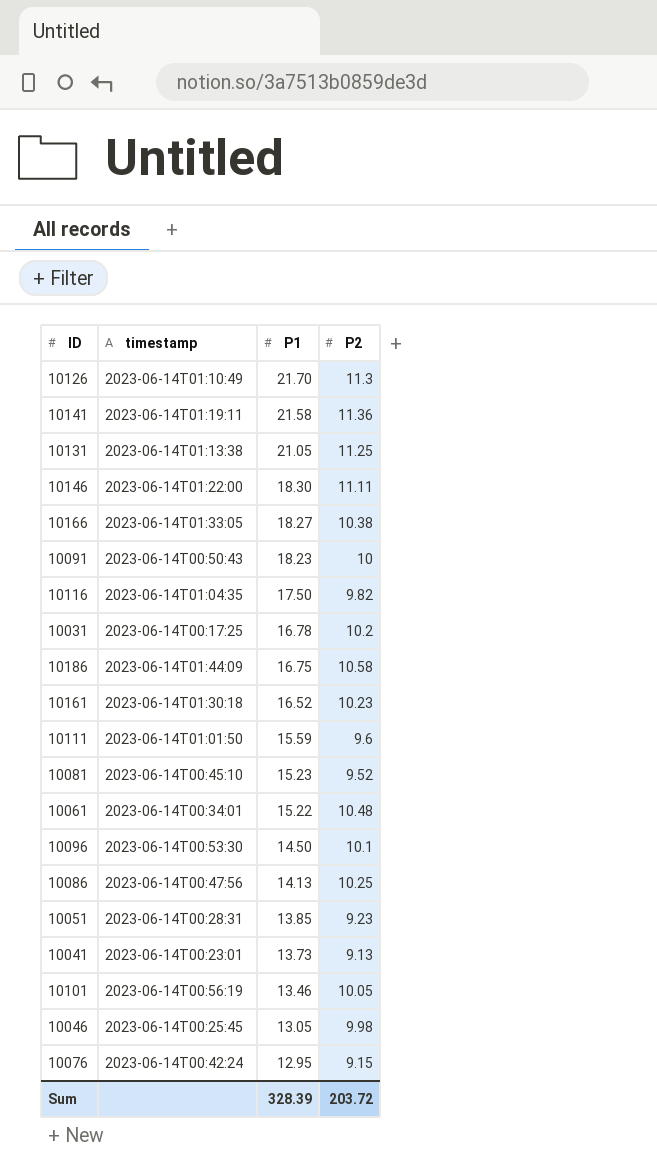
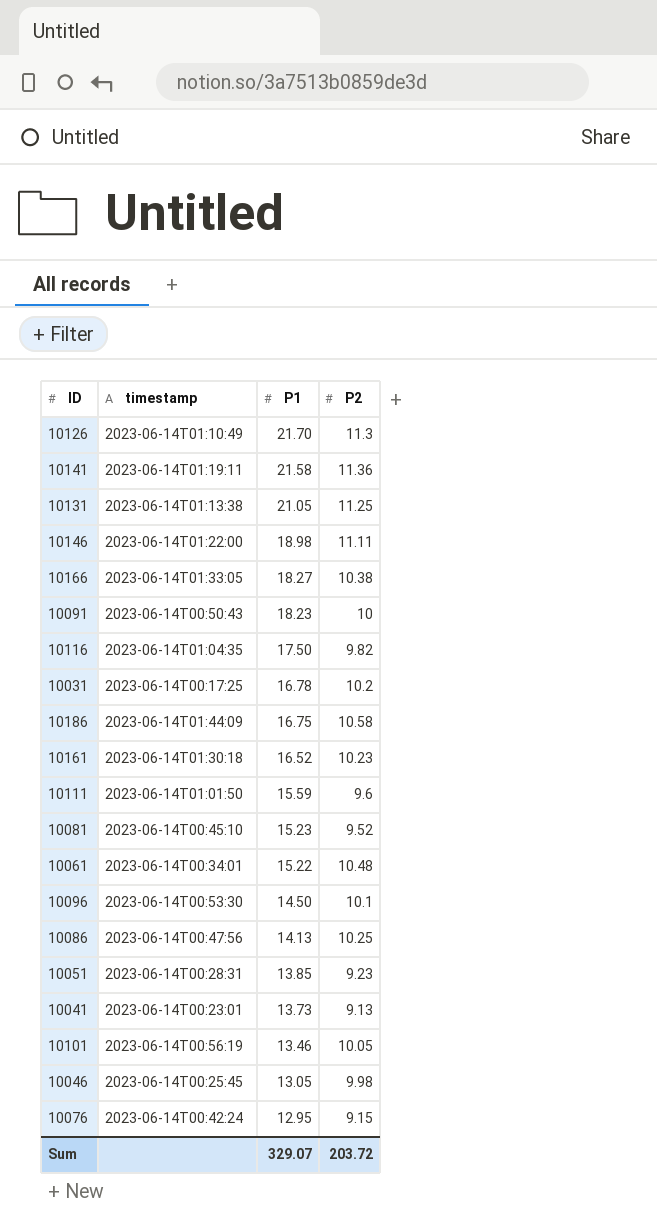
10146 | P1: 18.30 -> 18.98
Sum | P1: 328.39 -> 329.07

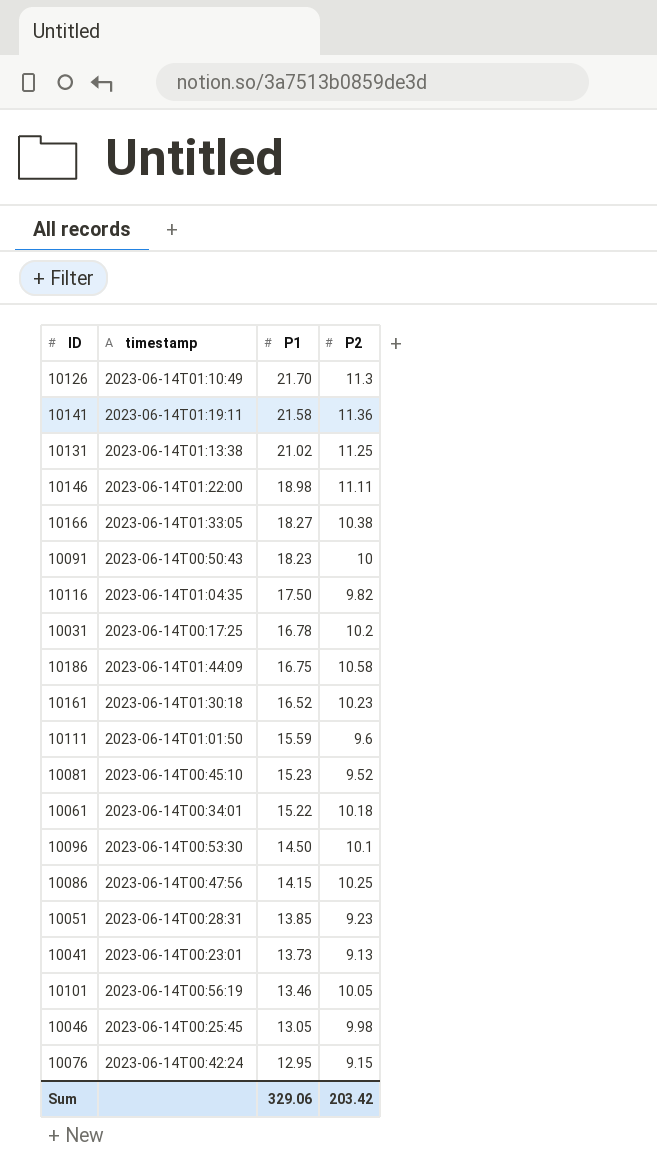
10131 | P1: 21.05 -> 21.02
10061 | P2: 10.48 -> 10.18
10086 | P1: 14.13 -> 14.15
Sum | P1: 329.07 -> 329.06
Sum | P2: 203.72 -> 203.42

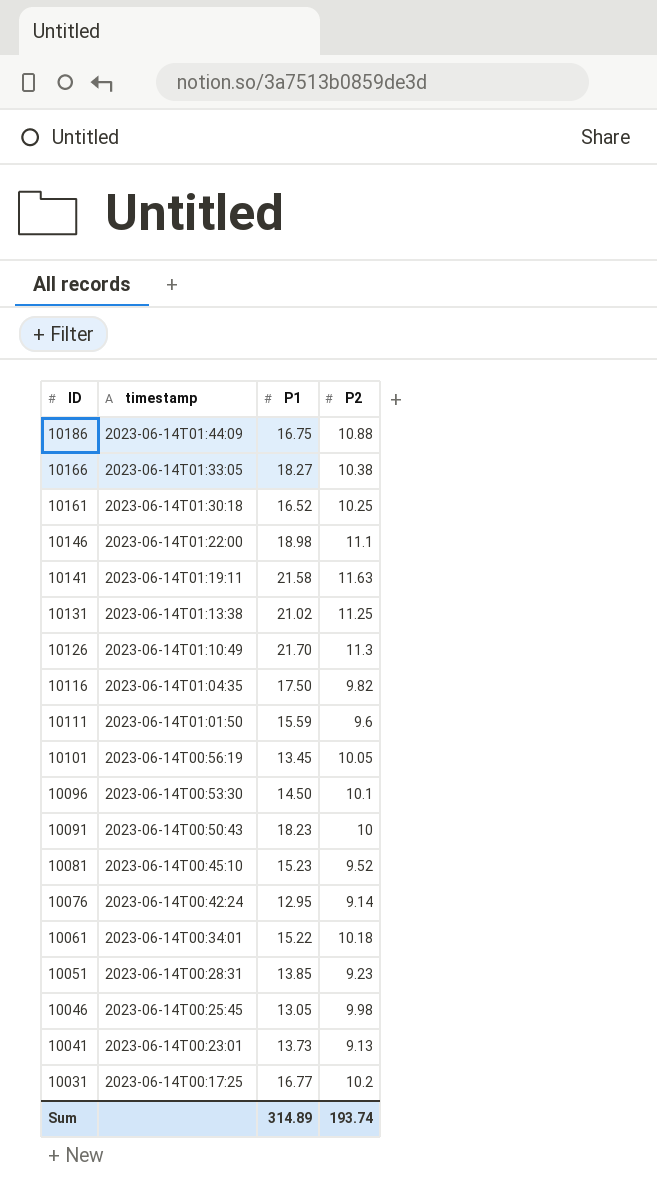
row order: P1 descending -> ID descending
row 10086: 2023-06-14T00:47:56 | 14.15 | 10.25 -> none
10186 | P2: 10.58 -> 10.88
10161 | P2: 10.23 -> 10.25
10146 | P2: 11.11 -> 11.1
10141 | P2: 11.36 -> 11.63
10101 | P1: 13.46 -> 13.45
10076 | P2: 9.15 -> 9.14
10031 | P1: 16.78 -> 16.77
Sum | P1: 329.06 -> 314.89
Sum | P2: 203.42 -> 193.74

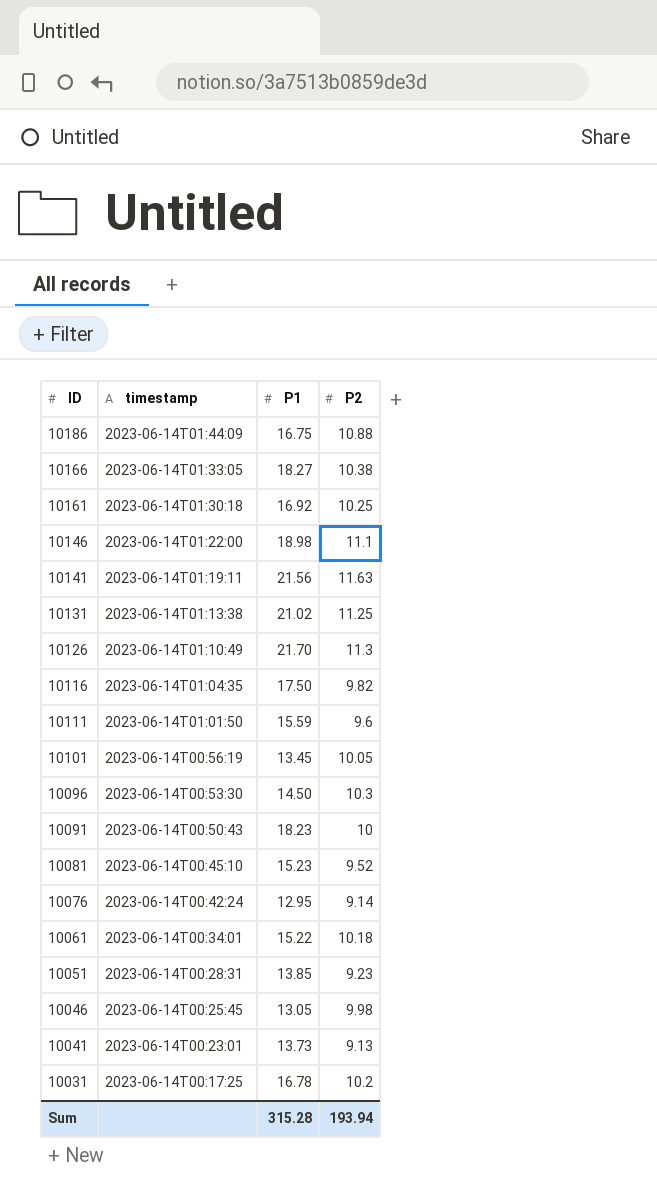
10161 | P1: 16.52 -> 16.92
10141 | P1: 21.58 -> 21.56
10096 | P2: 10.1 -> 10.3
10031 | P1: 16.77 -> 16.78
Sum | P1: 314.89 -> 315.28
Sum | P2: 193.74 -> 193.94

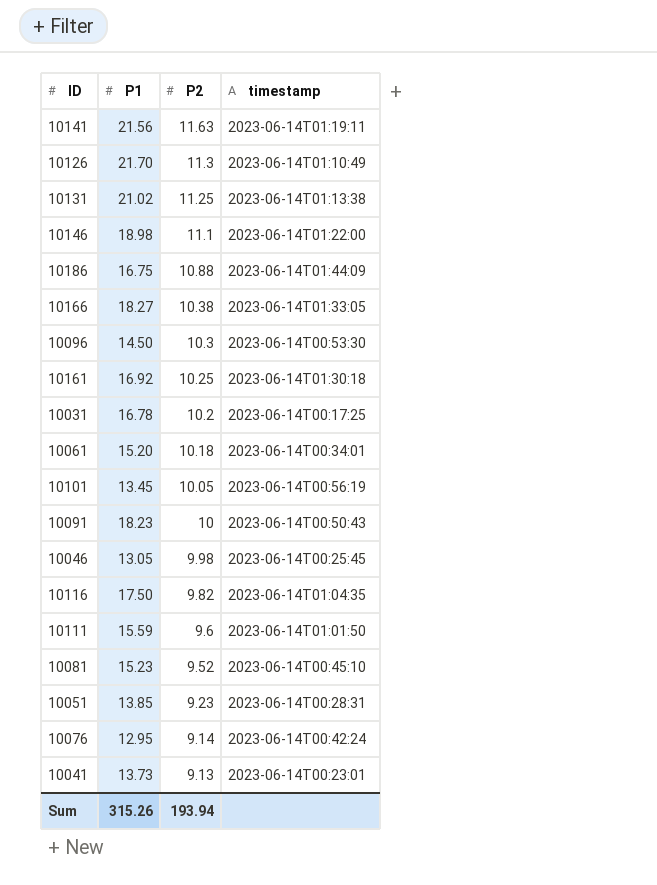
row order: ID descending -> P2 descending
column timestamp | position: 2 -> 4
10061 | P1: 15.22 -> 15.20
Sum | P1: 315.28 -> 315.26

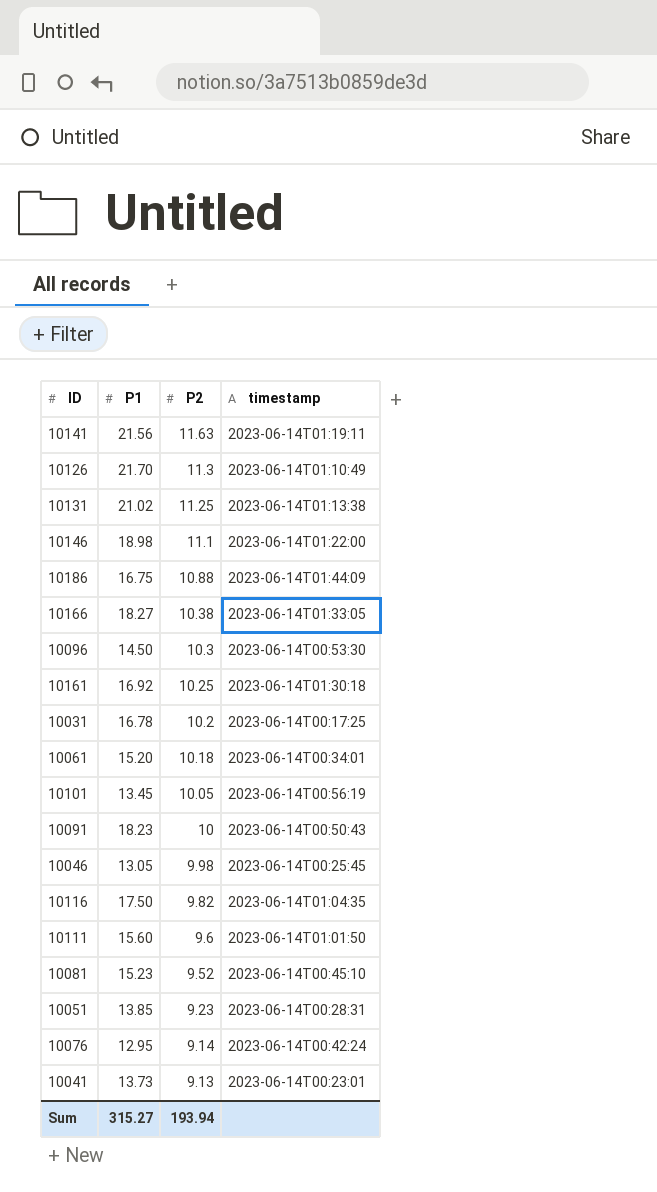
10111 | P1: 15.59 -> 15.60
Sum | P1: 315.26 -> 315.27

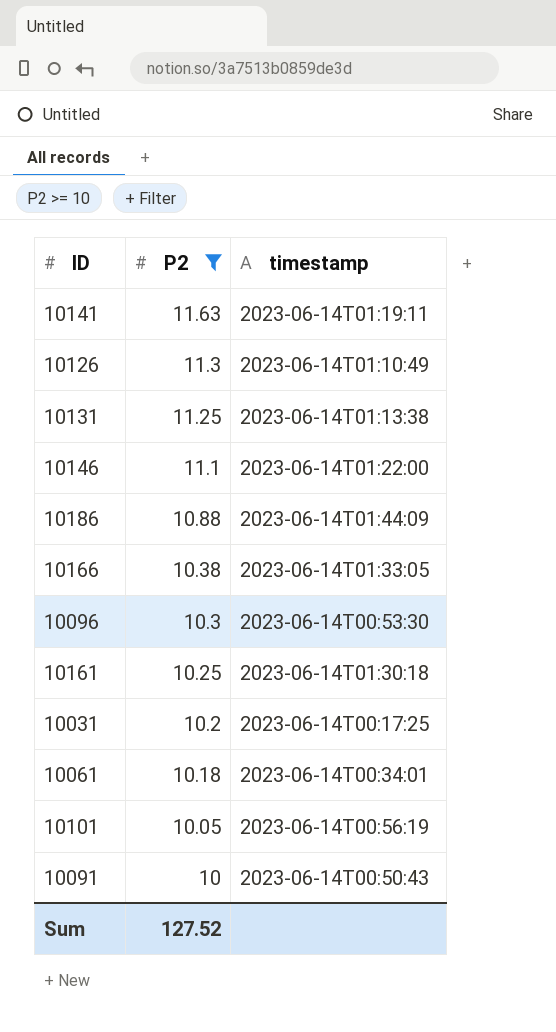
filter: none -> P2 >= 10
column P1 | position: 2 -> none
Sum | P2: 193.94 -> 127.52

